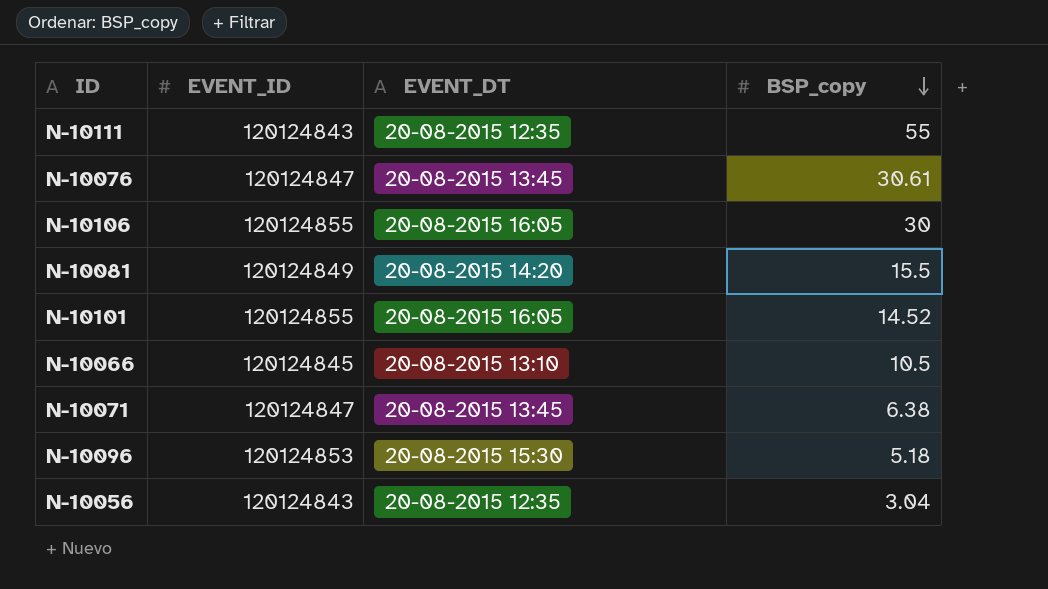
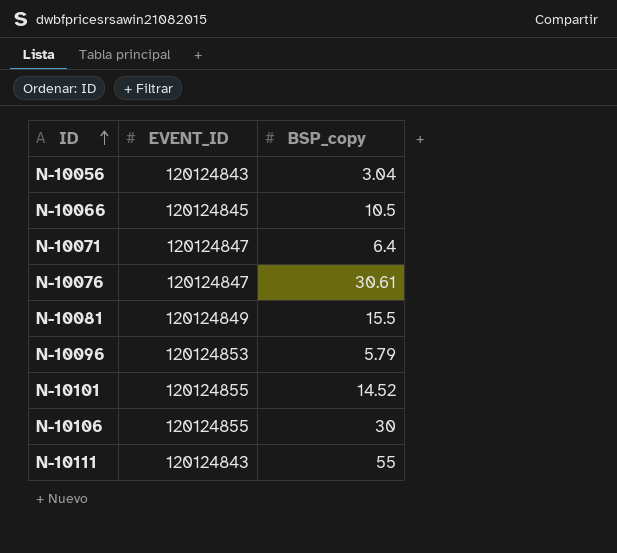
row order: BSP_copy descending -> ID ascending
column EVENT_DT | position: 3 -> none
N-10071 | BSP_copy: 6.38 -> 6.4
N-10096 | BSP_copy: 5.18 -> 5.79

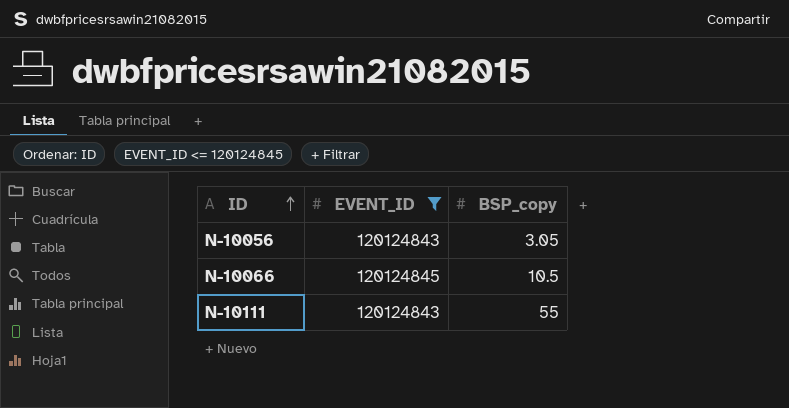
filter: none -> EVENT_ID <= 120124845
N-10056 | BSP_copy: 3.04 -> 3.05

